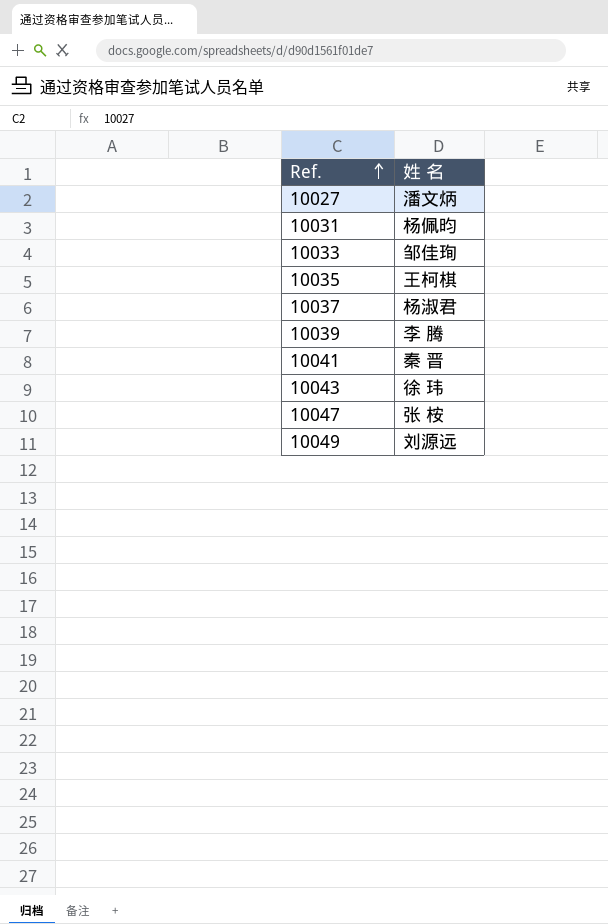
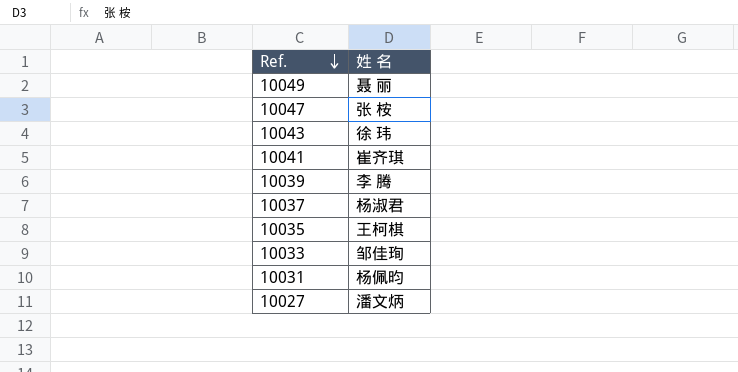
row order: Ref. ascending -> Ref. descending
10049 | 姓 名: 刘源远 -> 聂 丽
10041 | 姓 名: 秦 晋 -> 崔齐琪

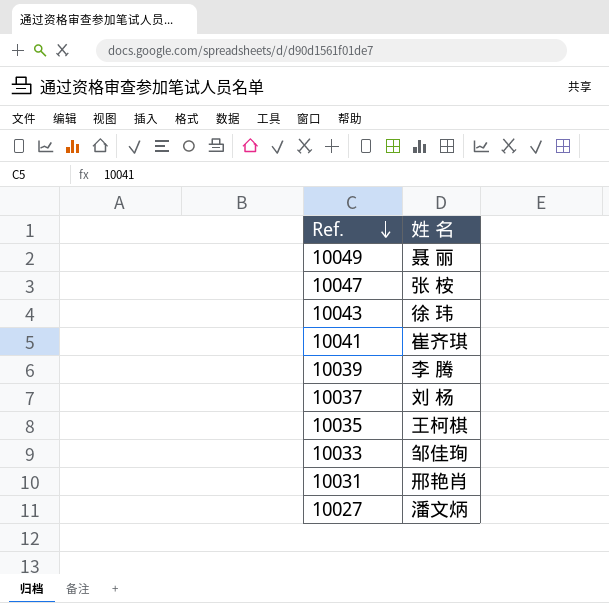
10037 | 姓 名: 杨淑君 -> 刘 杨
10031 | 姓 名: 杨佩昀 -> 邢艳肖

